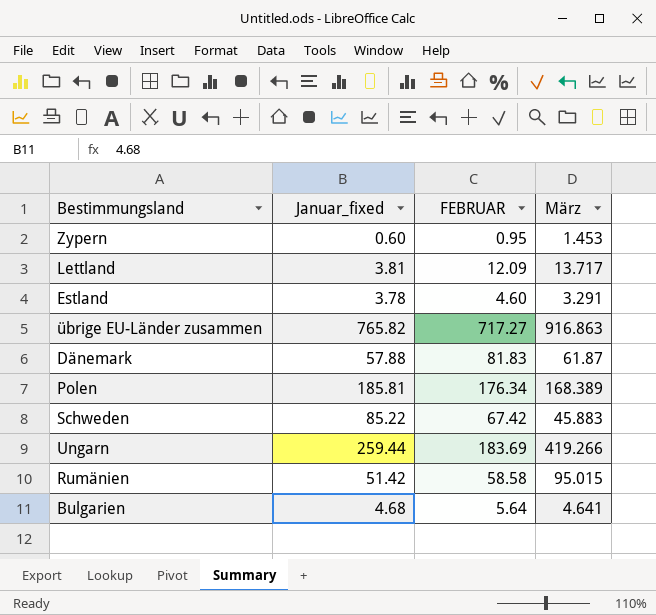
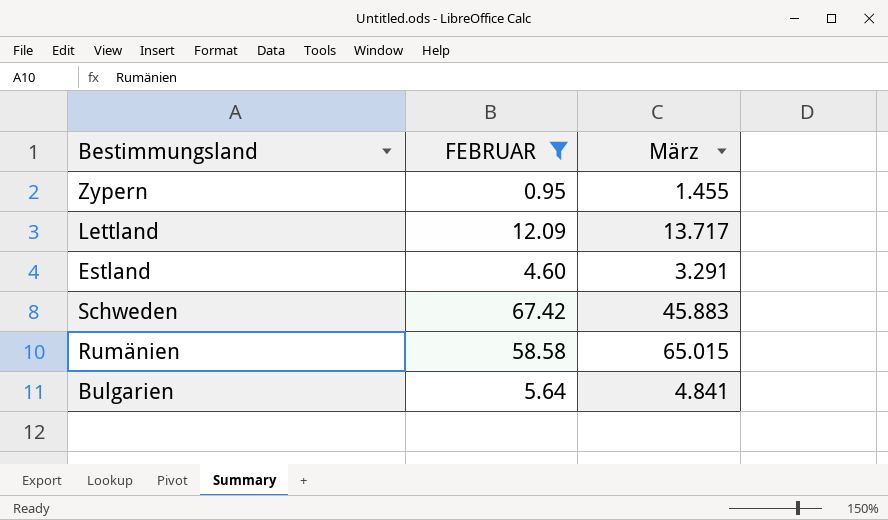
filter: none -> FEBRUAR <= 67.42
column Januar_fixed | position: 2 -> none
Zypern | März: 1.453 -> 1.455
Rumänien | März: 95.015 -> 65.015
Bulgarien | März: 4.641 -> 4.841

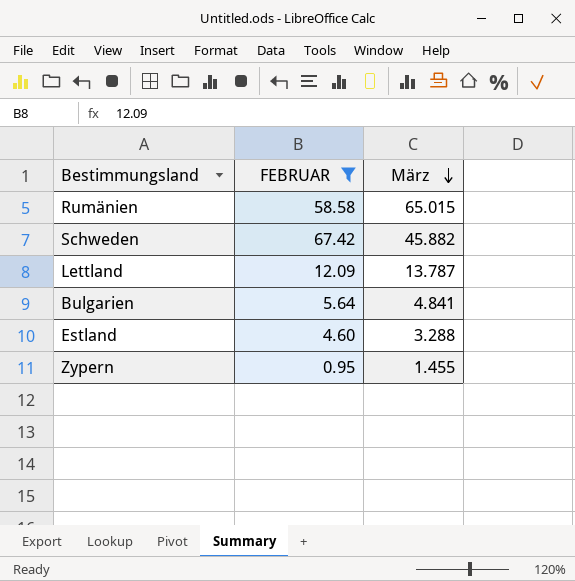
row order: none -> März descending
Schweden | März: 45.883 -> 45.882
Lettland | März: 13.717 -> 13.787
Estland | März: 3.291 -> 3.288

